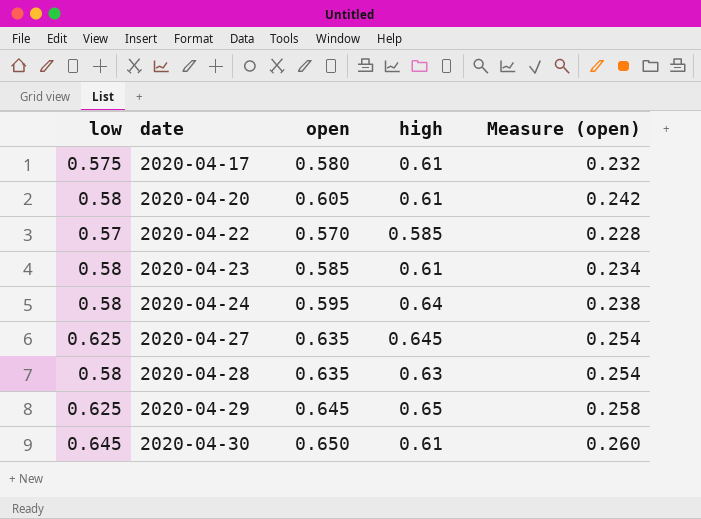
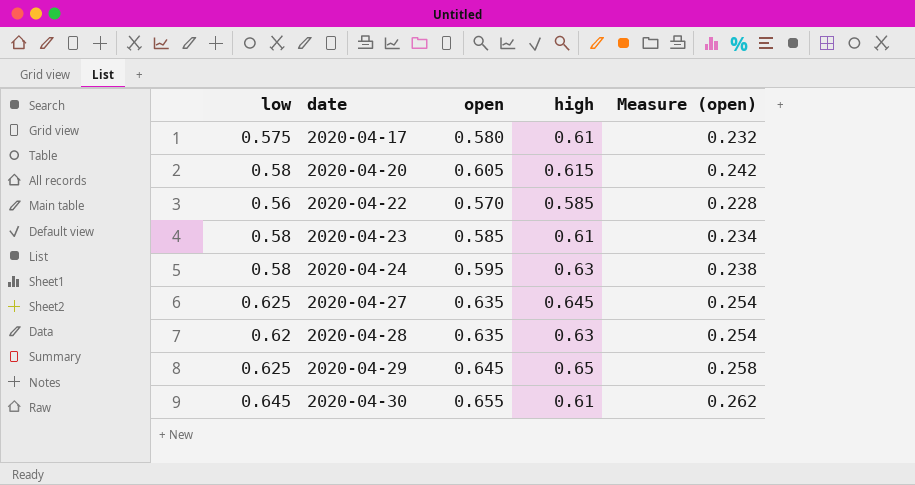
2020-04-20 | high: 0.61 -> 0.615
2020-04-22 | low: 0.57 -> 0.56
2020-04-24 | high: 0.64 -> 0.63
2020-04-28 | low: 0.58 -> 0.62
2020-04-30 | open: 0.650 -> 0.655
2020-04-30 | Measure (open): 0.260 -> 0.262

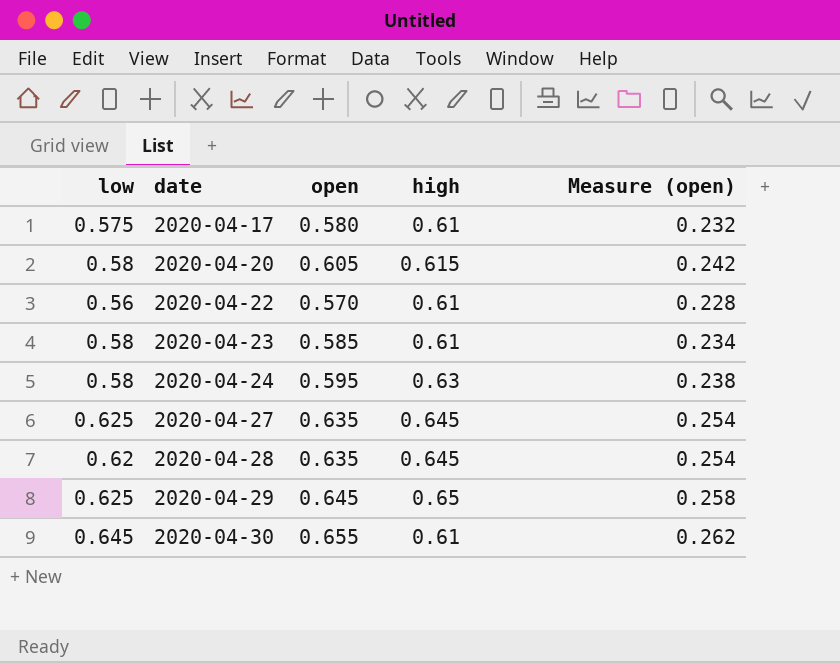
2020-04-22 | high: 0.585 -> 0.61
2020-04-28 | high: 0.63 -> 0.645

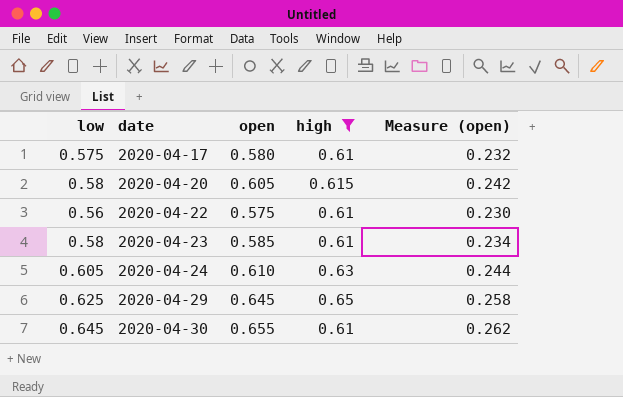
filter: none -> high != 0.645
2020-04-22 | open: 0.570 -> 0.575
2020-04-22 | Measure (open): 0.228 -> 0.230
2020-04-24 | low: 0.58 -> 0.605
2020-04-24 | open: 0.595 -> 0.610
2020-04-24 | Measure (open): 0.238 -> 0.244

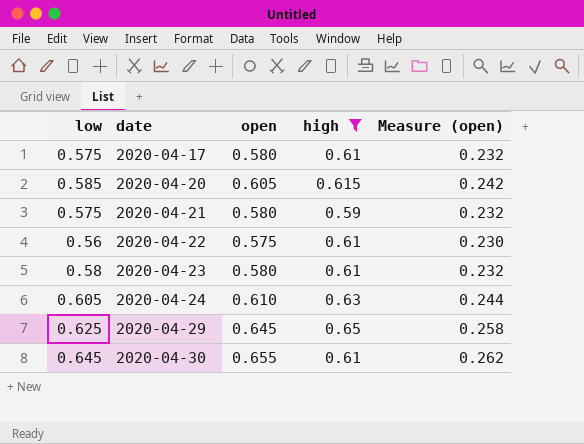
2020-04-20 | low: 0.58 -> 0.585
row 2020-04-21: none -> 0.575 | 0.580 | 0.59 | 0.232
2020-04-23 | open: 0.585 -> 0.580
2020-04-23 | Measure (open): 0.234 -> 0.232

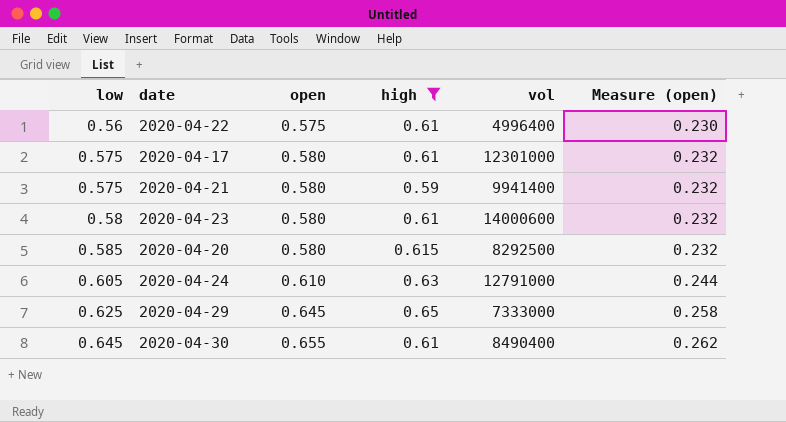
row order: date ascending -> low ascending
column vol | position: none -> 5
2020-04-20 | open: 0.605 -> 0.580
2020-04-20 | Measure (open): 0.242 -> 0.232

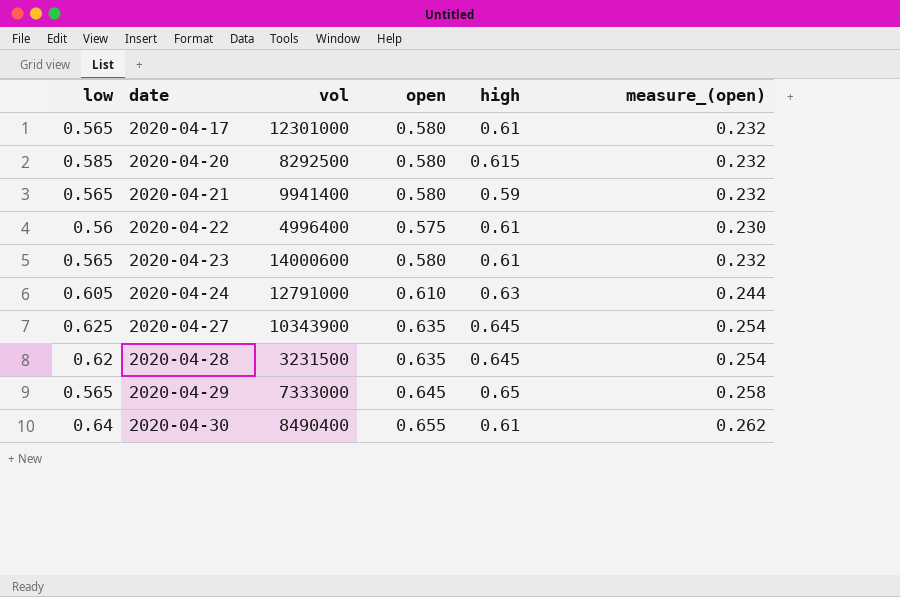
filter: high != 0.645 -> none
row order: low ascending -> date ascending
column vol | position: 5 -> 3
column name: Measure (open) -> measure_(open)
2020-04-17 | low: 0.575 -> 0.565
2020-04-21 | low: 0.575 -> 0.565
2020-04-23 | low: 0.58 -> 0.565
2020-04-29 | low: 0.625 -> 0.565
2020-04-30 | low: 0.645 -> 0.64

